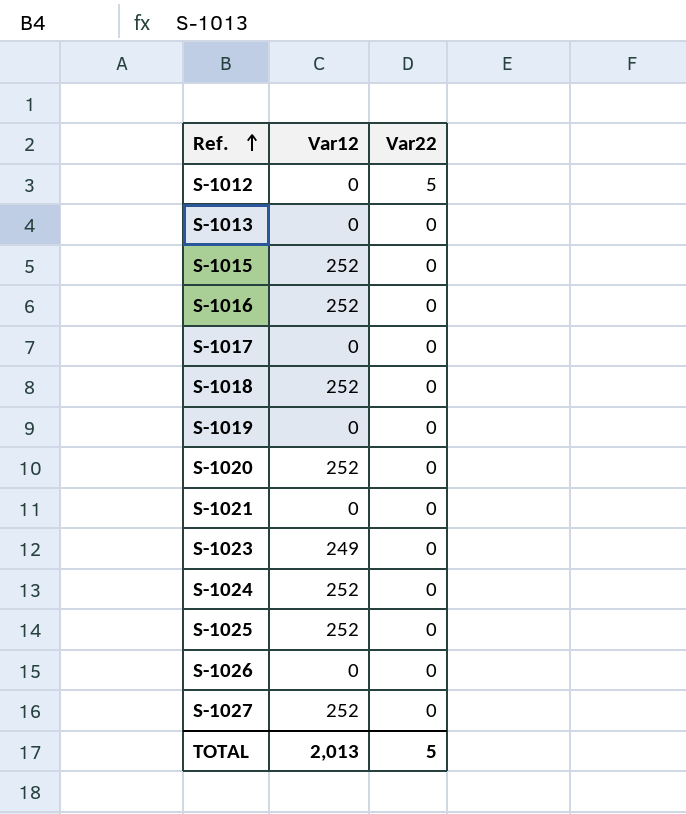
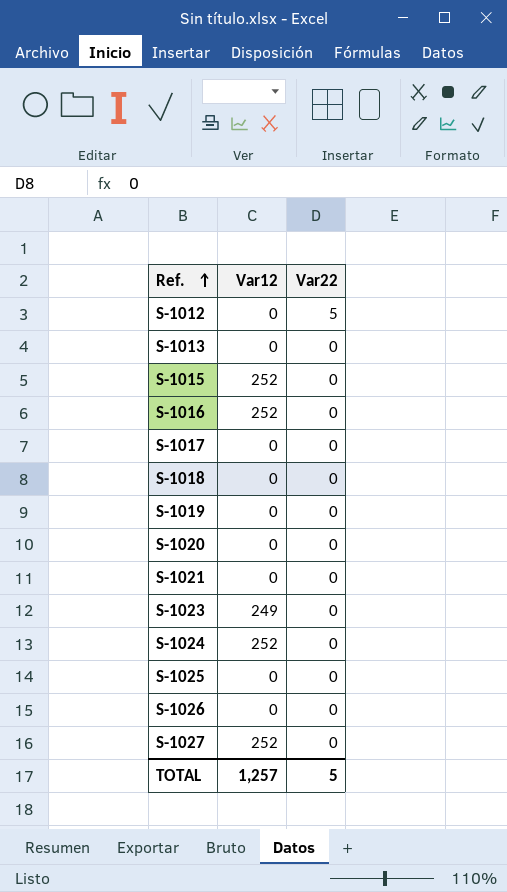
S-1018 | Var12: 252 -> 0
S-1020 | Var12: 252 -> 0
S-1025 | Var12: 252 -> 0
TOTAL | Var12: 2,013 -> 1,257

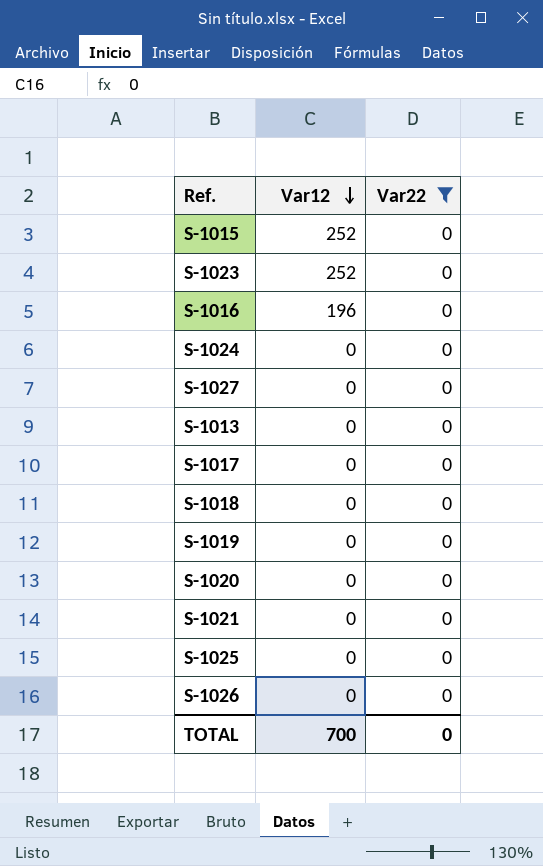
filter: none -> Var22 = 0
row order: Ref. ascending -> Var12 descending
S-1023 | Var12: 249 -> 252
S-1016 | Var12: 252 -> 196
S-1024 | Var12: 252 -> 0
S-1027 | Var12: 252 -> 0
TOTAL | Var12: 1,257 -> 700
TOTAL | Var22: 5 -> 0

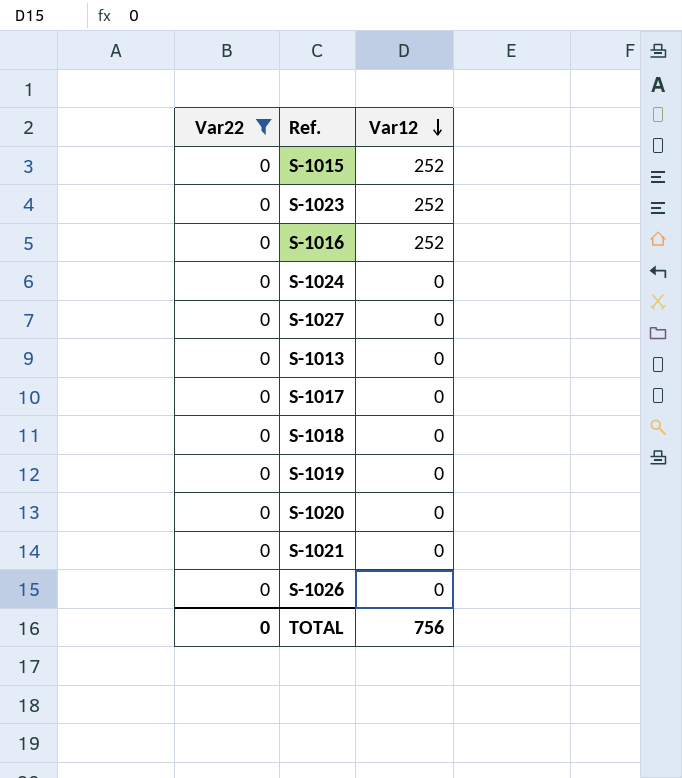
column Var22 | position: 3 -> 1
row S-1025: 0 | 0 -> none
S-1016 | Var12: 196 -> 252
TOTAL | Var12: 700 -> 756

